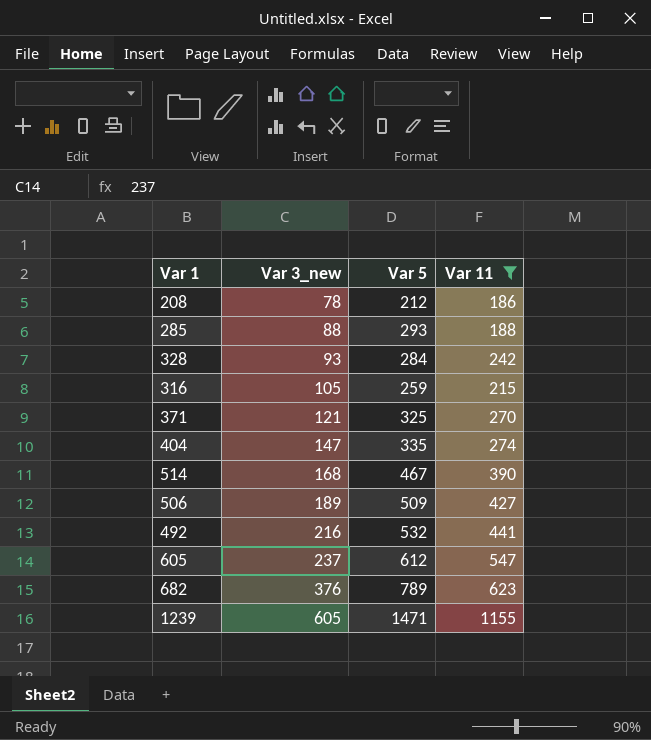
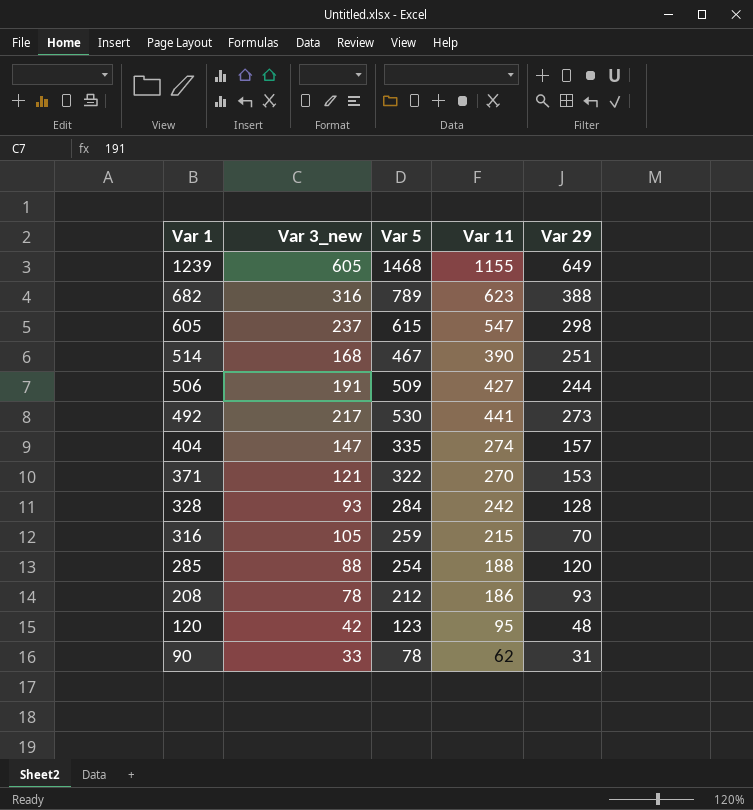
filter: Var 11 >= 186 -> none
row order: Var 3_new ascending -> Var 1 descending
column Var 29 | position: none -> 5
1239 | Var 5: 1471 -> 1468
682 | Var 3_new: 376 -> 316
605 | Var 5: 612 -> 615
506 | Var 3_new: 189 -> 191
492 | Var 3_new: 216 -> 217
492 | Var 5: 532 -> 530
371 | Var 5: 325 -> 322
285 | Var 5: 293 -> 254

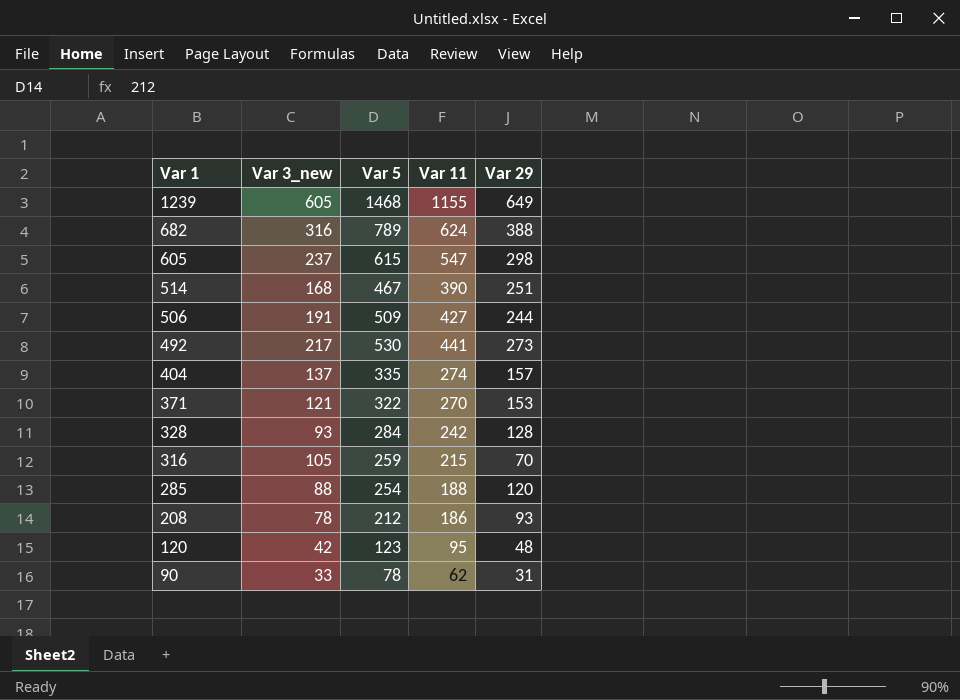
682 | Var 11: 623 -> 624
404 | Var 3_new: 147 -> 137

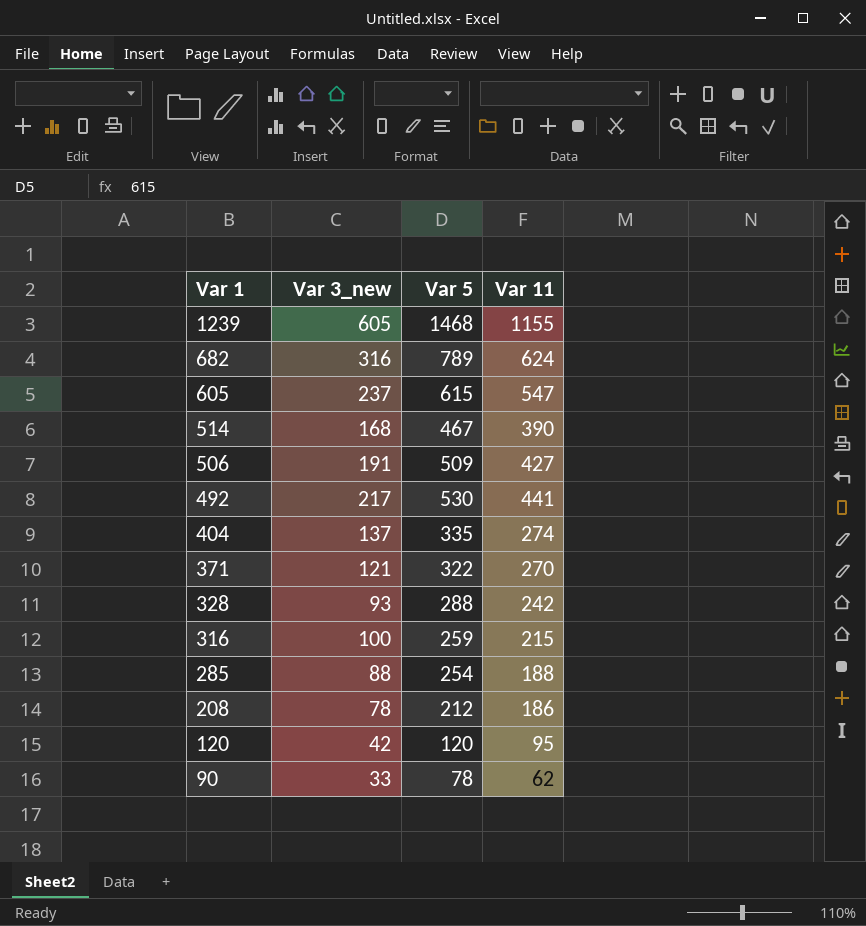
column Var 29 | position: 5 -> none
328 | Var 5: 284 -> 288
316 | Var 3_new: 105 -> 100
120 | Var 5: 123 -> 120

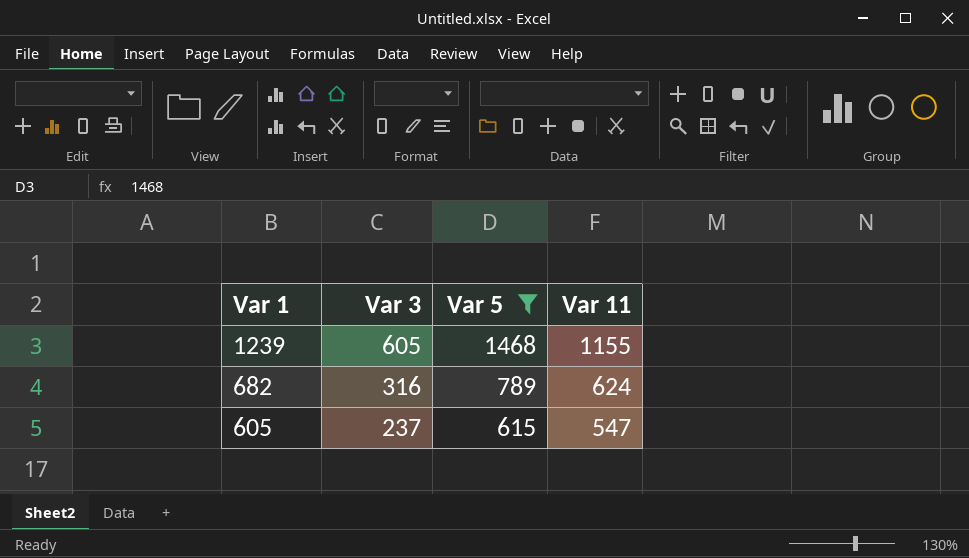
filter: none -> Var 5 >= 615
column name: Var 3_new -> Var 3

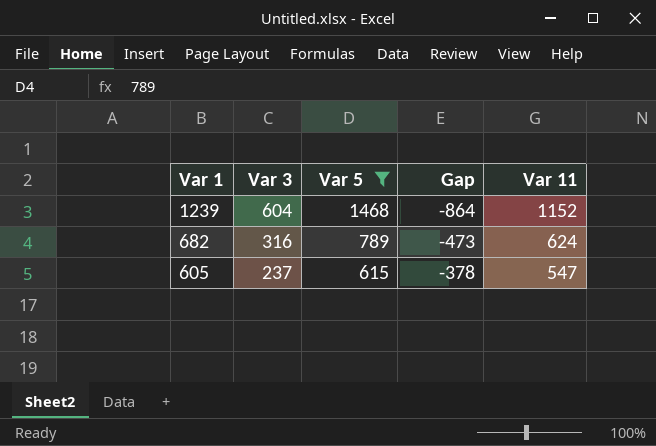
column Gap | formula: none -> [Var 3] - [Var 5]
1239 | Var 3: 605 -> 604
1239 | Var 11: 1155 -> 1152

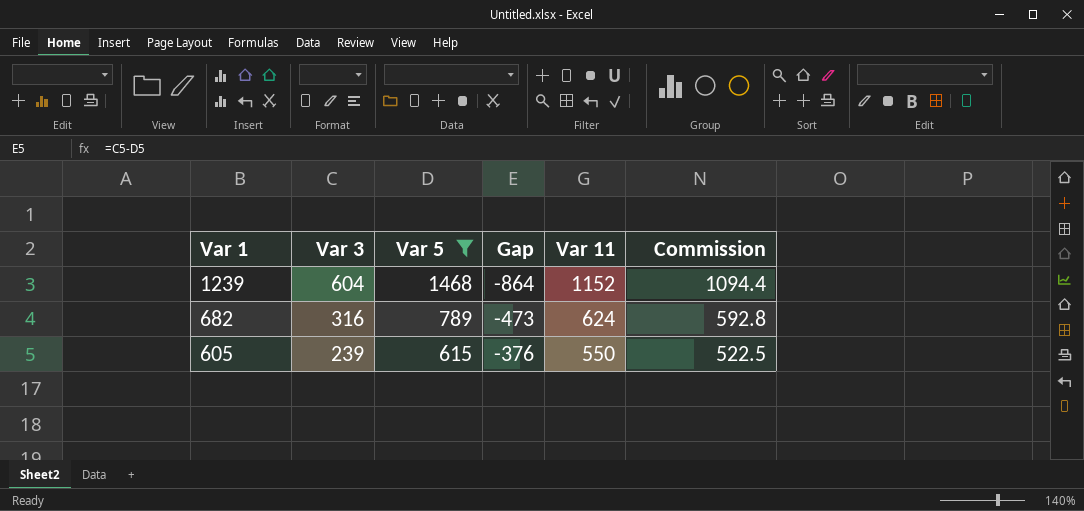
column Commission | formula: none -> [Var 11] * 0.95
605 | Var 3: 237 -> 239
605 | Gap: -378 -> -376
605 | Var 11: 547 -> 550

